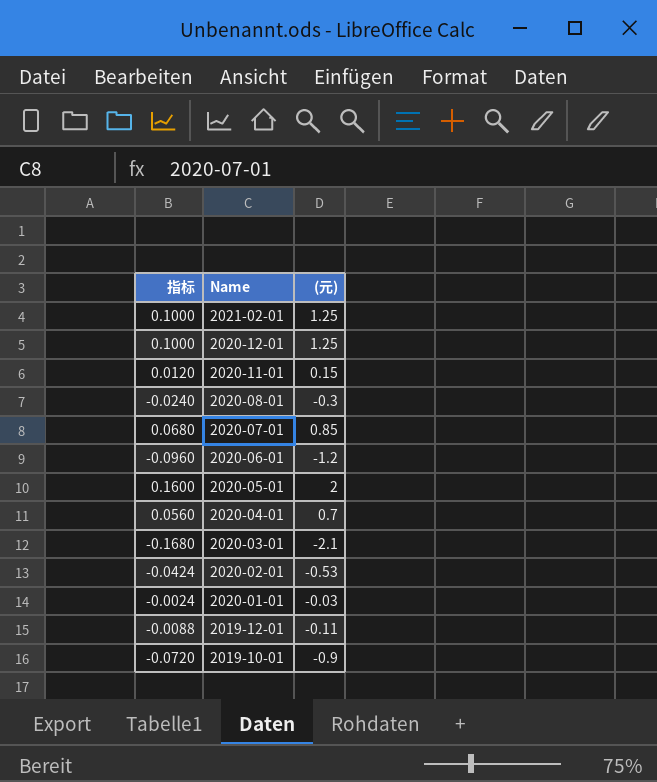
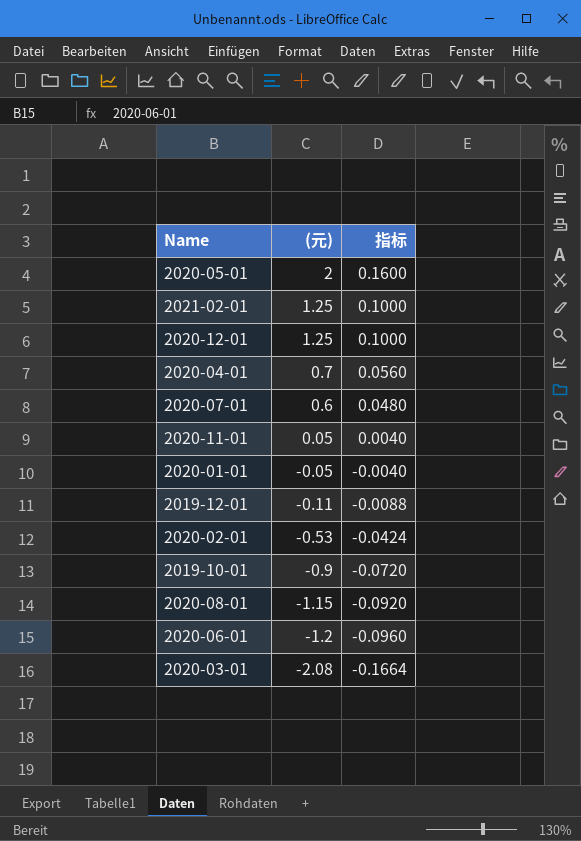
row order: Name descending -> (元) descending
column 指标 | position: 1 -> 3
2020-07-01 | (元): 0.85 -> 0.6
2020-07-01 | 指标: 0.0680 -> 0.0480
2020-11-01 | (元): 0.15 -> 0.05
2020-11-01 | 指标: 0.0120 -> 0.0040
2020-01-01 | (元): -0.03 -> -0.05
2020-01-01 | 指标: -0.0024 -> -0.0040
2020-08-01 | (元): -0.3 -> -1.15
2020-08-01 | 指标: -0.0240 -> -0.0920
2020-03-01 | (元): -2.1 -> -2.08
2020-03-01 | 指标: -0.1680 -> -0.1664

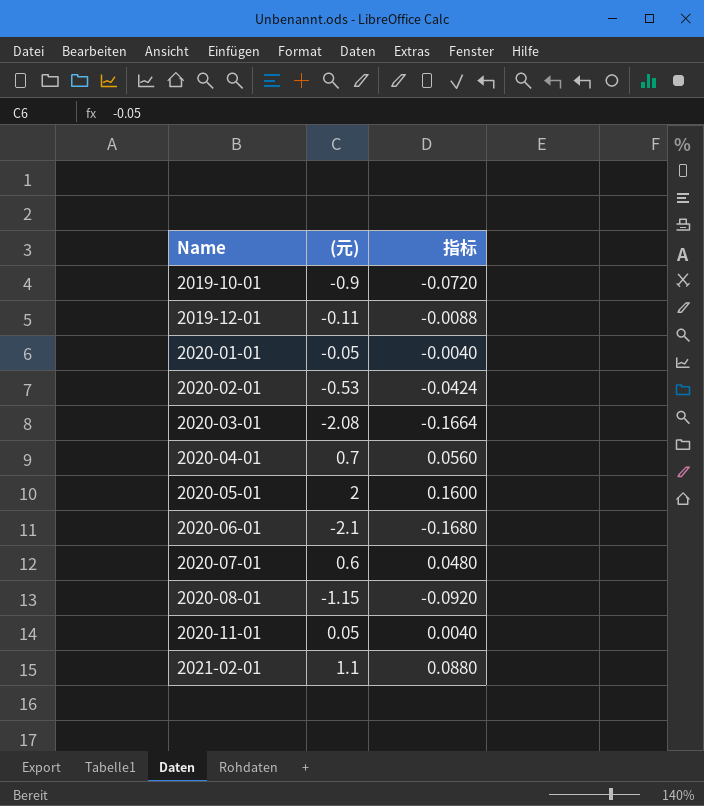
row order: (元) descending -> Name ascending
row 2020-12-01: 1.25 | 0.1000 -> none
2020-06-01 | (元): -1.2 -> -2.1
2020-06-01 | 指标: -0.0960 -> -0.1680
2021-02-01 | (元): 1.25 -> 1.1
2021-02-01 | 指标: 0.1000 -> 0.0880

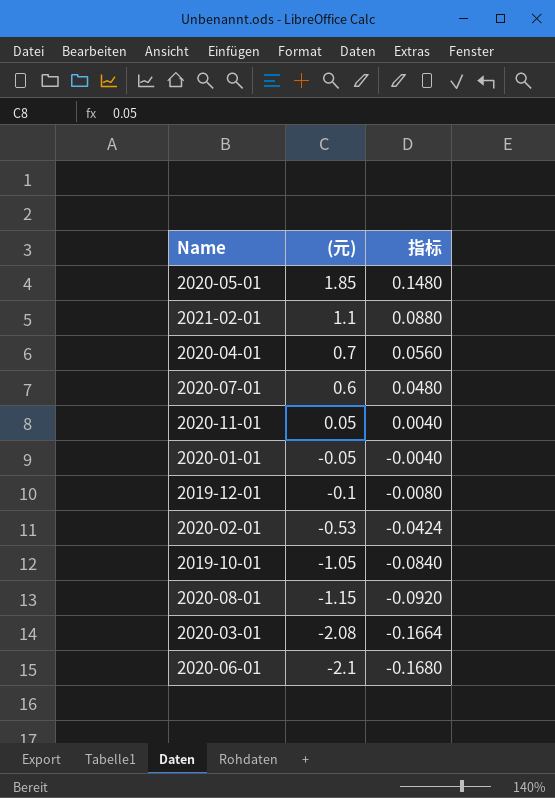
row order: Name ascending -> (元) descending
2020-05-01 | (元): 2 -> 1.85
2020-05-01 | 指标: 0.1600 -> 0.1480
2019-12-01 | (元): -0.11 -> -0.1
2019-12-01 | 指标: -0.0088 -> -0.0080
2019-10-01 | (元): -0.9 -> -1.05
2019-10-01 | 指标: -0.0720 -> -0.0840

